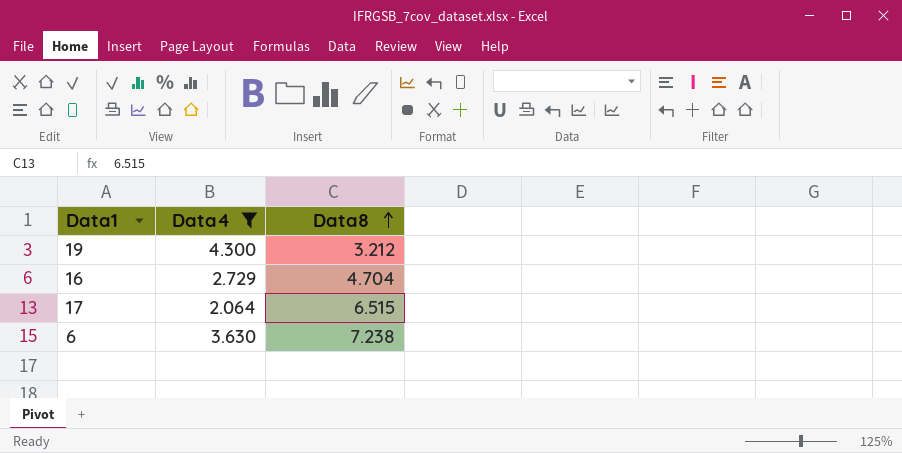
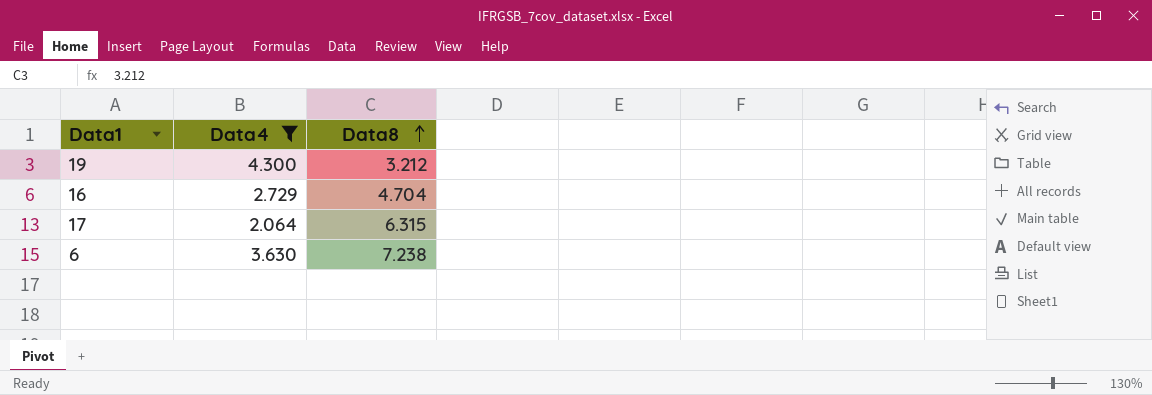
17 | Data8: 6.515 -> 6.315

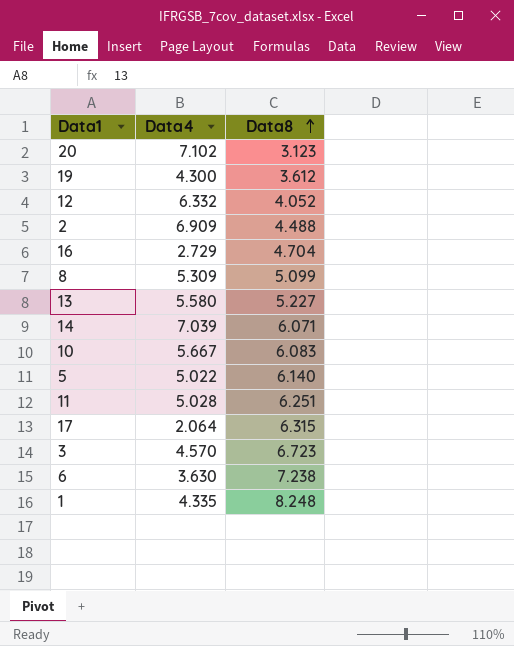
filter: Data4 <= 4.300 -> none
19 | Data8: 3.212 -> 3.612

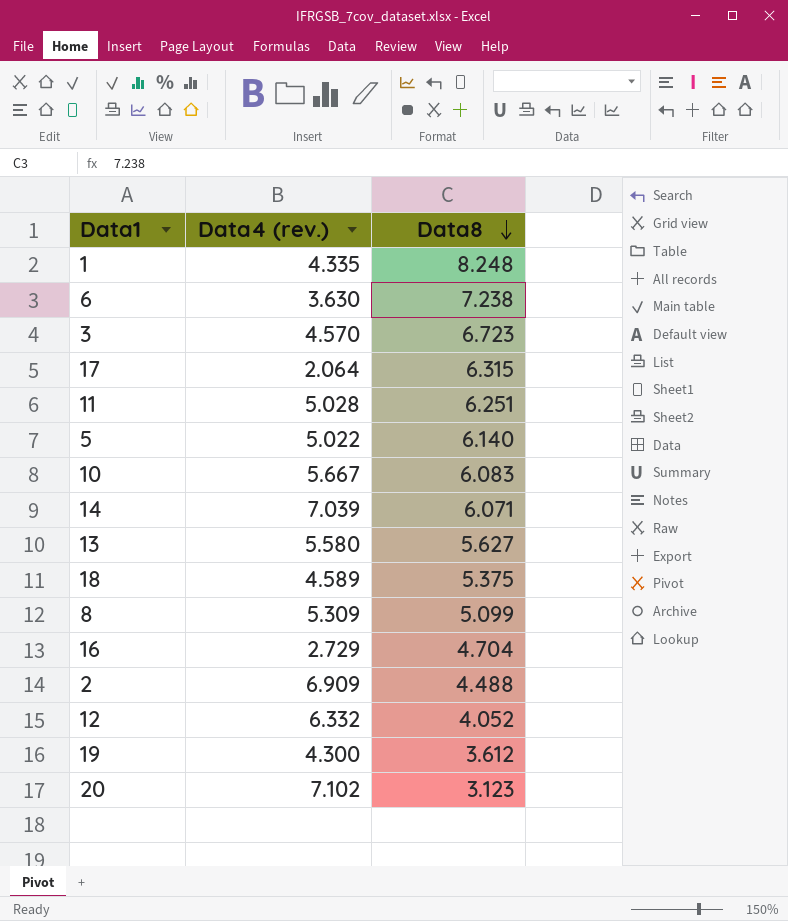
row order: Data8 ascending -> Data8 descending
column name: Data4 -> Data4 (rev.)
13 | Data8: 5.227 -> 5.627
row 18: none -> 4.589 | 5.375

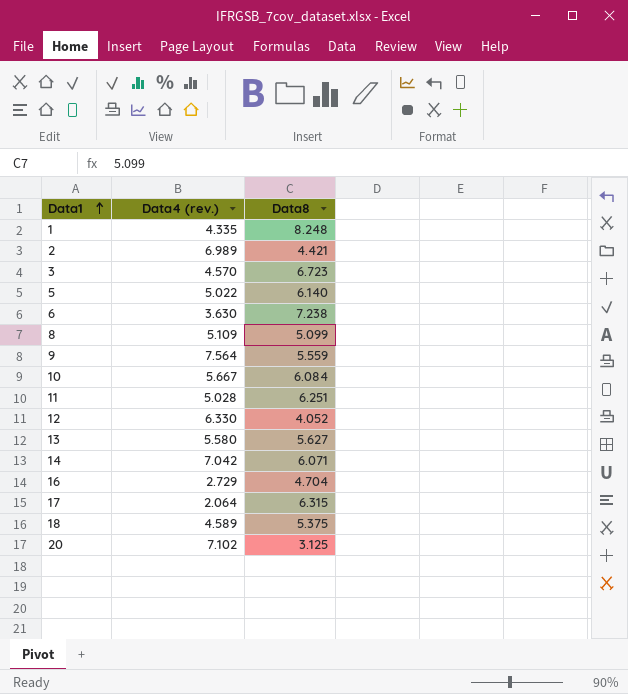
row order: Data8 descending -> Data1 ascending
row 19: 4.300 | 3.612 -> none
2 | Data4 (rev.): 6.909 -> 6.989
2 | Data8: 4.488 -> 4.421
8 | Data4 (rev.): 5.309 -> 5.109
row 9: none -> 7.564 | 5.559
10 | Data8: 6.083 -> 6.084
12 | Data4 (rev.): 6.332 -> 6.330
14 | Data4 (rev.): 7.039 -> 7.042
20 | Data8: 3.123 -> 3.125

